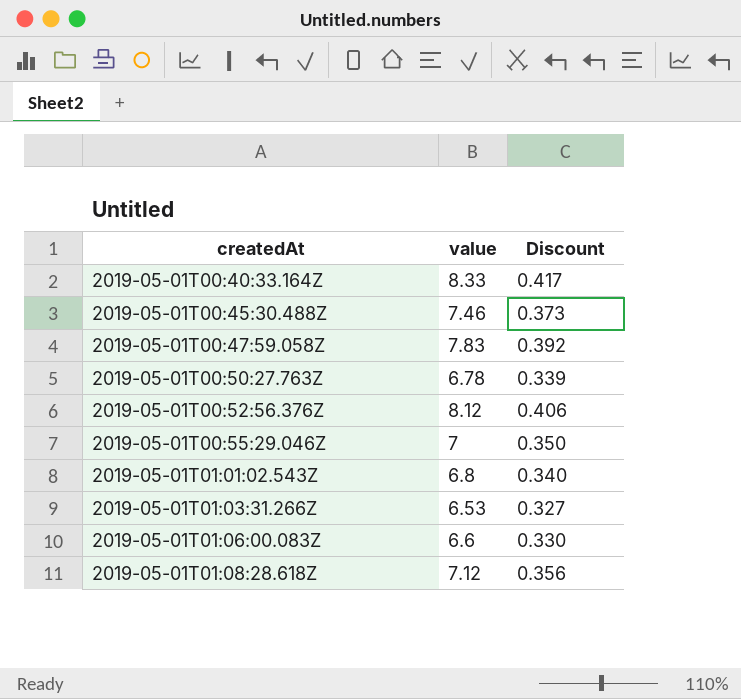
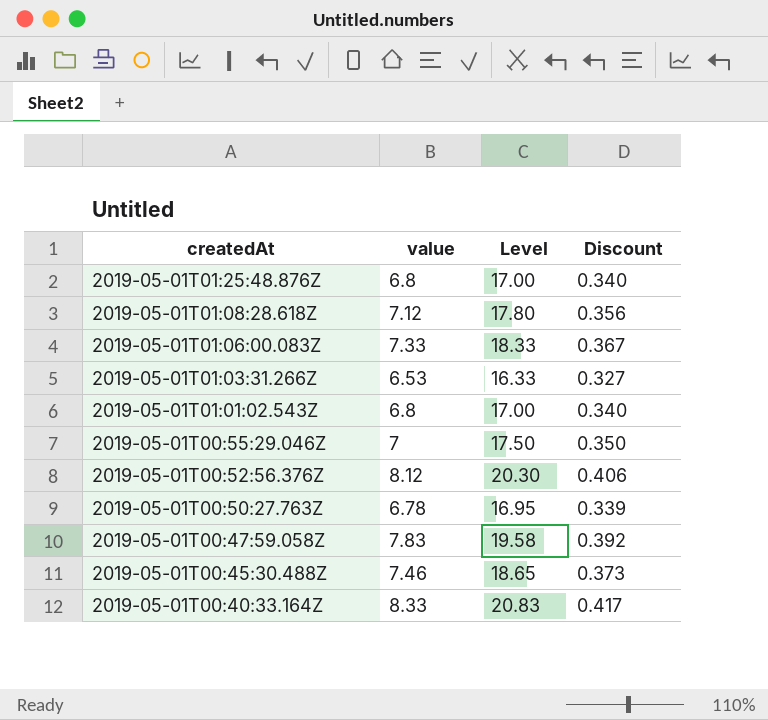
row order: createdAt ascending -> createdAt descending
column Level | formula: none -> [value] * 2.5
row 2019-05-01T01:25:48.876Z: none -> 6.8 | 17.00 | 0.340
2019-05-01T01:06:00.083Z | value: 6.6 -> 7.33
2019-05-01T01:06:00.083Z | Discount: 0.330 -> 0.367

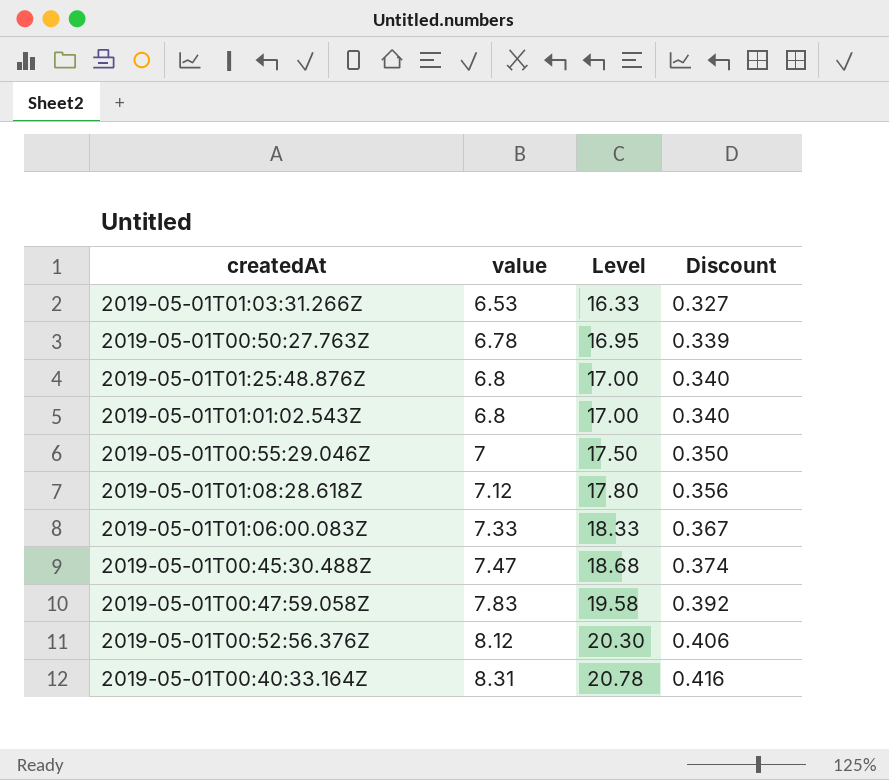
row order: createdAt descending -> value ascending
2019-05-01T00:45:30.488Z | value: 7.46 -> 7.47
2019-05-01T00:45:30.488Z | Level: 18.65 -> 18.68
2019-05-01T00:45:30.488Z | Discount: 0.373 -> 0.374
2019-05-01T00:40:33.164Z | value: 8.33 -> 8.31
2019-05-01T00:40:33.164Z | Level: 20.83 -> 20.78
2019-05-01T00:40:33.164Z | Discount: 0.417 -> 0.416

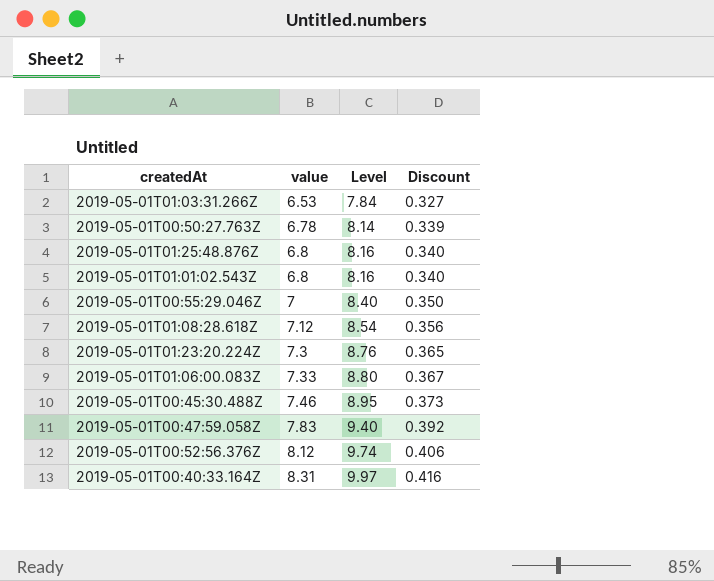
column Level | formula: [value] * 2.5 -> [value] * 1.2
row 2019-05-01T01:23:20.224Z: none -> 7.3 | 8.76 | 0.365
2019-05-01T00:45:30.488Z | value: 7.47 -> 7.46
2019-05-01T00:45:30.488Z | Discount: 0.374 -> 0.373

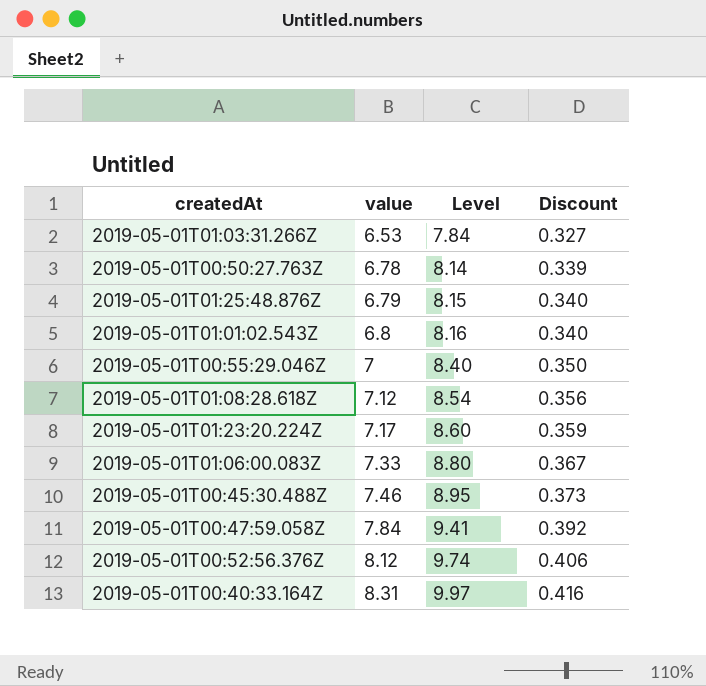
2019-05-01T01:25:48.876Z | value: 6.8 -> 6.79
2019-05-01T01:25:48.876Z | Level: 8.16 -> 8.15
2019-05-01T01:23:20.224Z | value: 7.3 -> 7.17
2019-05-01T01:23:20.224Z | Level: 8.76 -> 8.60
2019-05-01T01:23:20.224Z | Discount: 0.365 -> 0.359
2019-05-01T00:47:59.058Z | value: 7.83 -> 7.84
2019-05-01T00:47:59.058Z | Level: 9.40 -> 9.41

